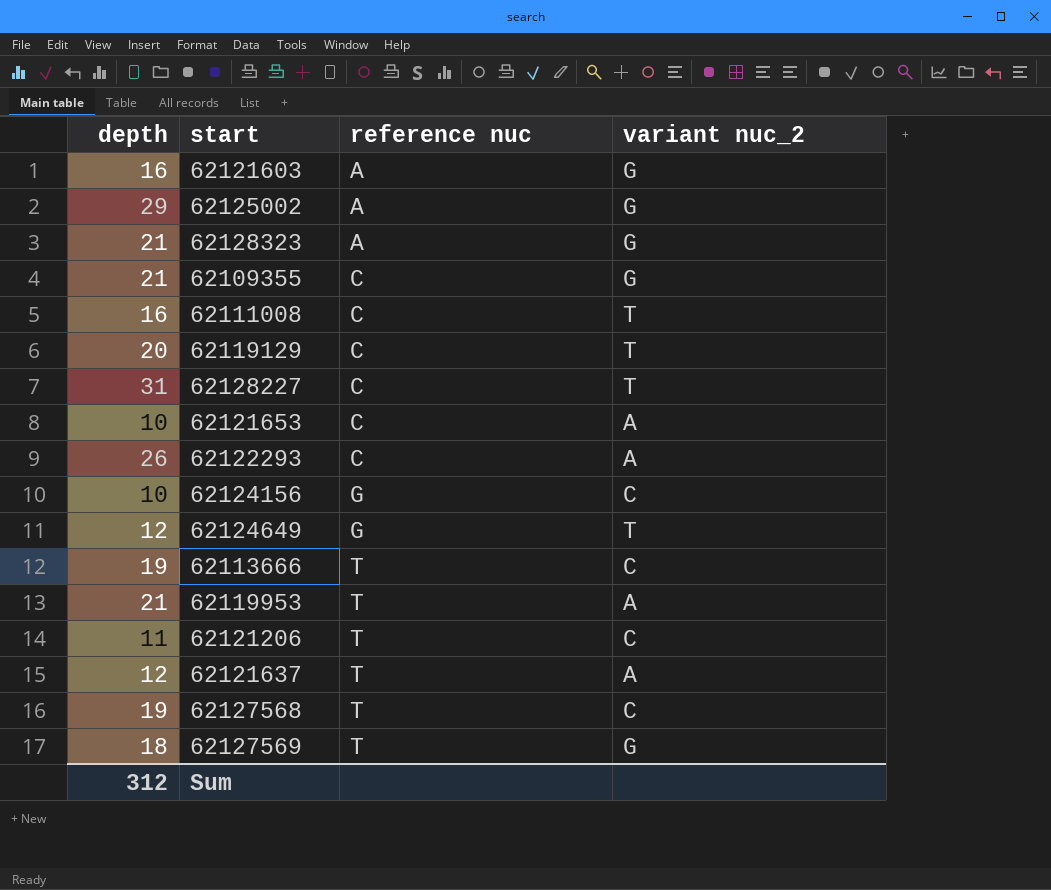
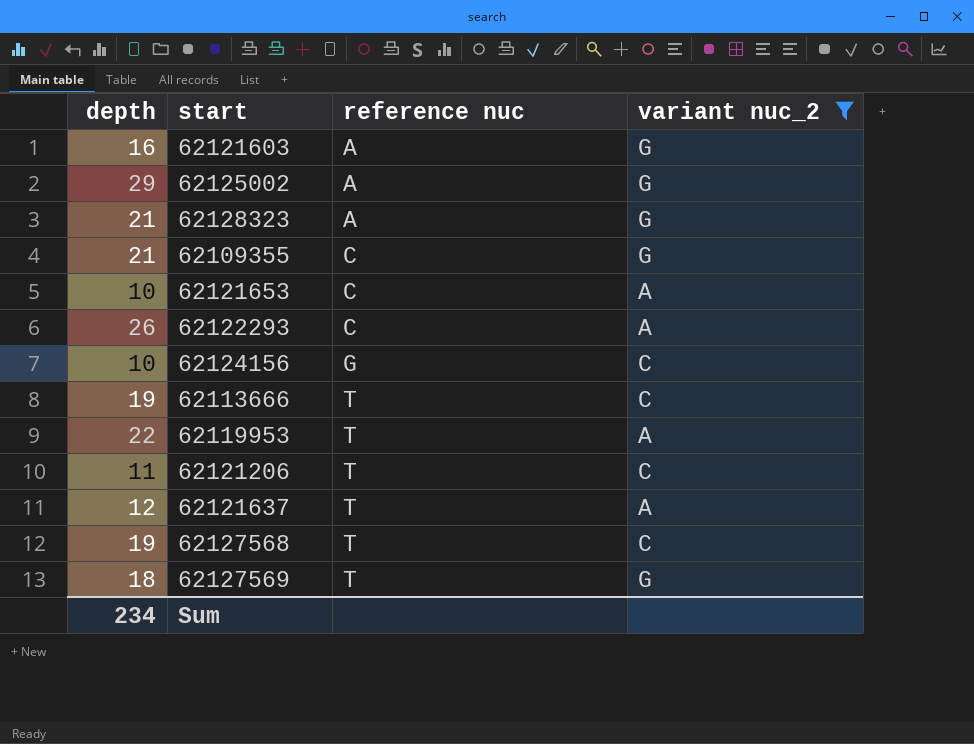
filter: none -> variant nuc_2 != T
62119953 | depth: 21 -> 22
Sum | depth: 312 -> 234

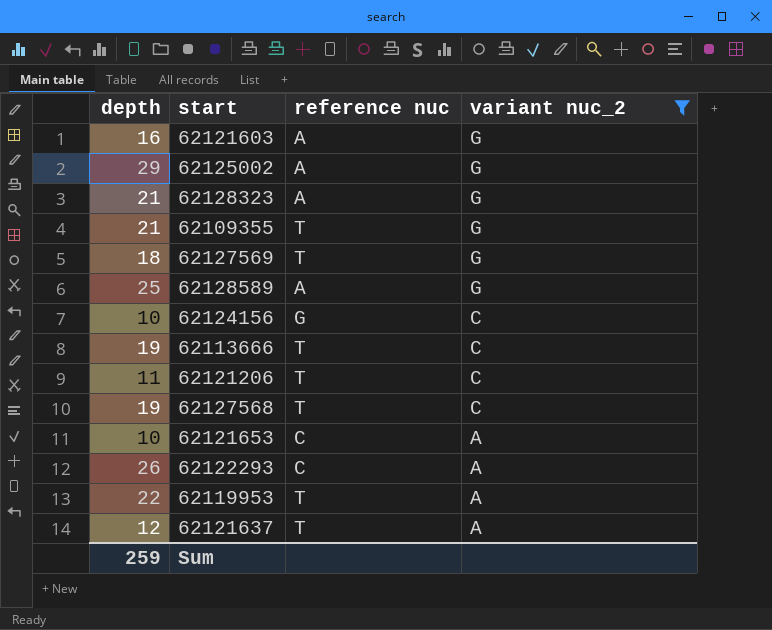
row order: reference nuc ascending -> variant nuc_2 descending
62109355 | reference nuc: C -> T
row 62128589: none -> 25 | A | G
Sum | depth: 234 -> 259

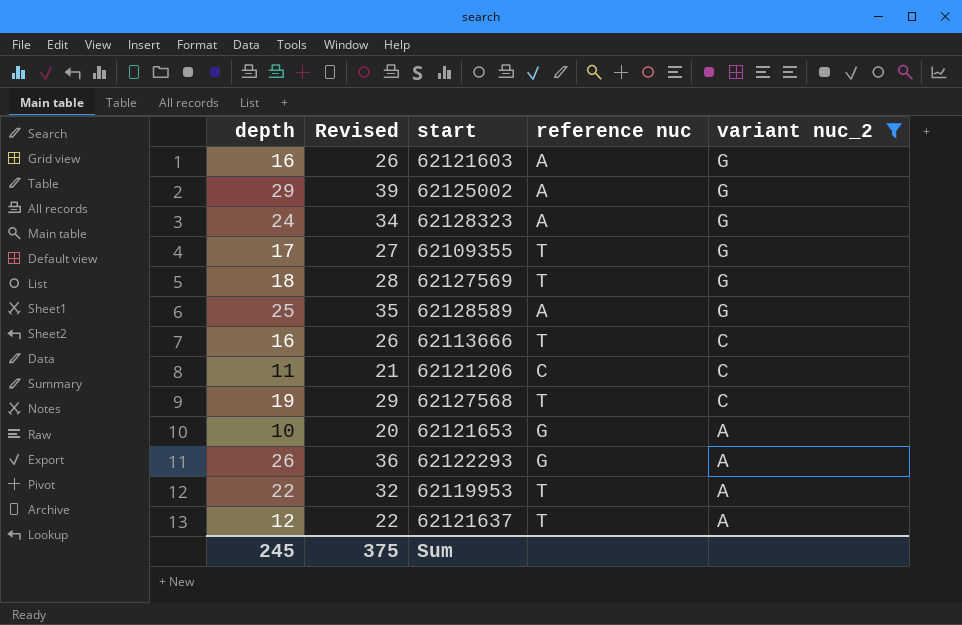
column Revised | formula: none -> [depth] + 10
row 62124156: 10 | G | C -> none
62128323 | depth: 21 -> 24
62109355 | depth: 21 -> 17
62113666 | depth: 19 -> 16
62121206 | reference nuc: T -> C
62121653 | reference nuc: C -> G
62122293 | reference nuc: C -> G
Sum | depth: 259 -> 245

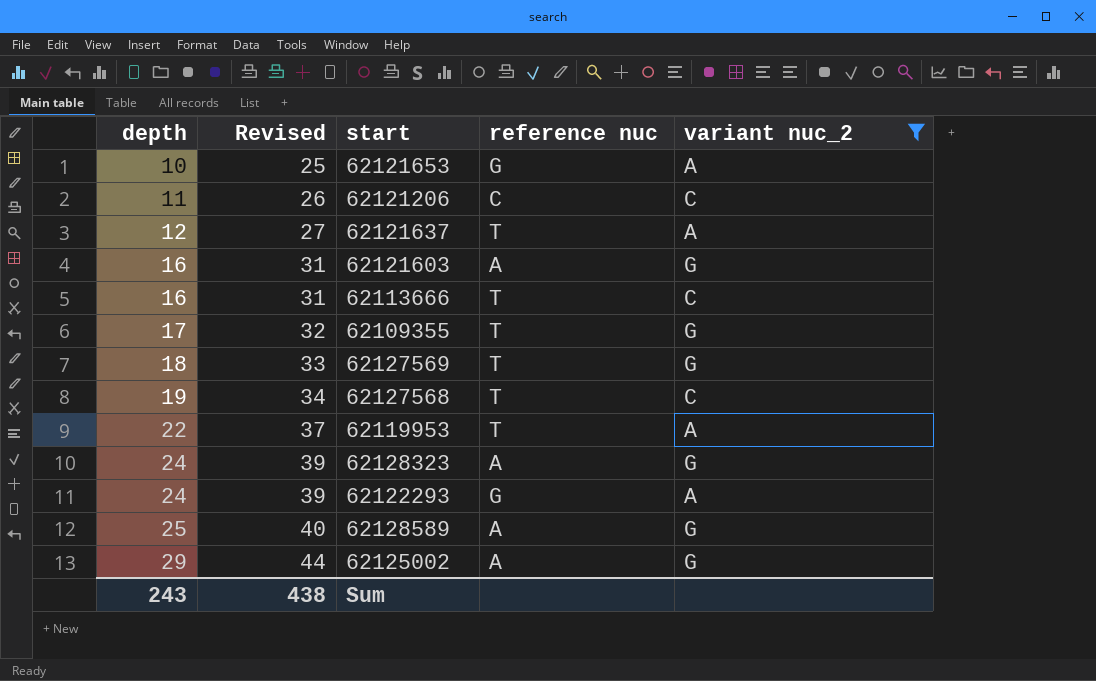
row order: variant nuc_2 descending -> depth ascending
column Revised | formula: [depth] + 10 -> [depth] + 15
62122293 | depth: 26 -> 24
Sum | depth: 245 -> 243
Sum | Revised: 375 -> 438

